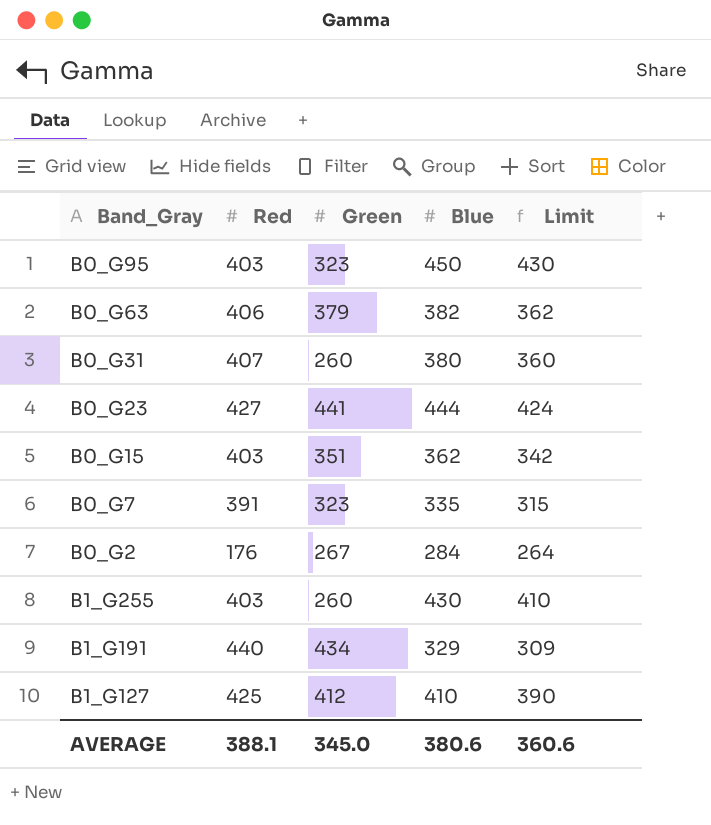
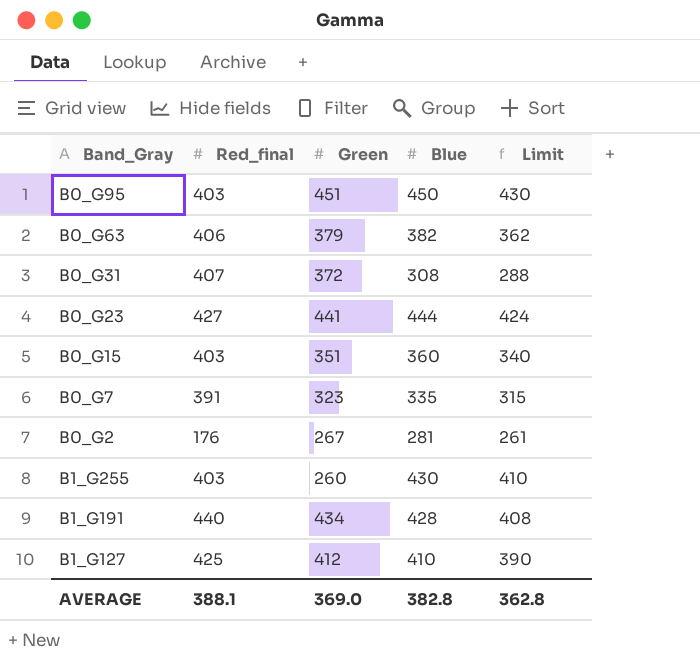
column name: Red -> Red_final
B0_G95 | Green: 323 -> 451
B0_G31 | Green: 260 -> 372
B0_G31 | Blue: 380 -> 308
B0_G31 | Limit: 360 -> 288
B0_G15 | Blue: 362 -> 360
B0_G15 | Limit: 342 -> 340
B0_G2 | Blue: 284 -> 281
B0_G2 | Limit: 264 -> 261
B1_G191 | Blue: 329 -> 428
B1_G191 | Limit: 309 -> 408
AVERAGE | Green: 345.0 -> 369.0
AVERAGE | Blue: 380.6 -> 382.8
AVERAGE | Limit: 360.6 -> 362.8

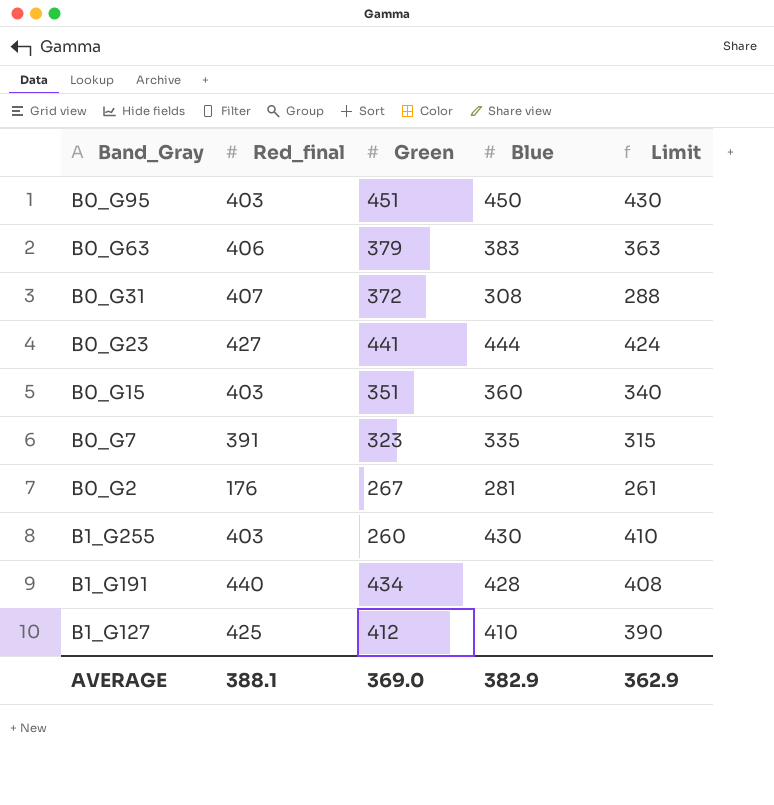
B0_G63 | Blue: 382 -> 383
B0_G63 | Limit: 362 -> 363
AVERAGE | Blue: 382.8 -> 382.9
AVERAGE | Limit: 362.8 -> 362.9

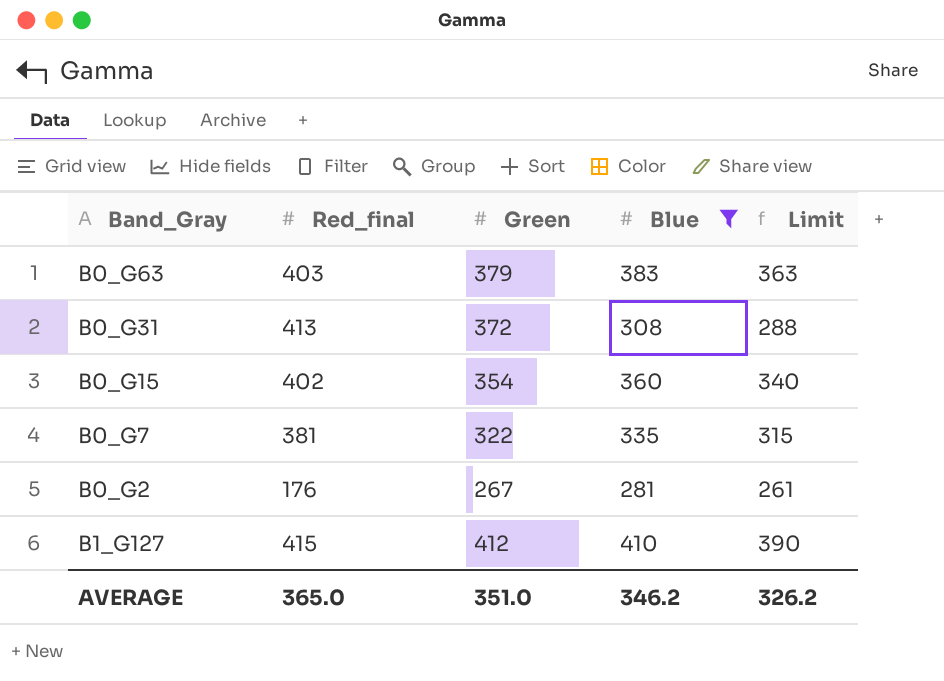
filter: none -> Blue <= 410
B0_G63 | Red_final: 406 -> 403
B0_G31 | Red_final: 407 -> 413
B0_G15 | Red_final: 403 -> 402
B0_G15 | Green: 351 -> 354
B0_G7 | Red_final: 391 -> 381
B0_G7 | Green: 323 -> 322
B1_G127 | Red_final: 425 -> 415
AVERAGE | Red_final: 388.1 -> 365.0
AVERAGE | Green: 369.0 -> 351.0
AVERAGE | Blue: 382.9 -> 346.2
AVERAGE | Limit: 362.9 -> 326.2

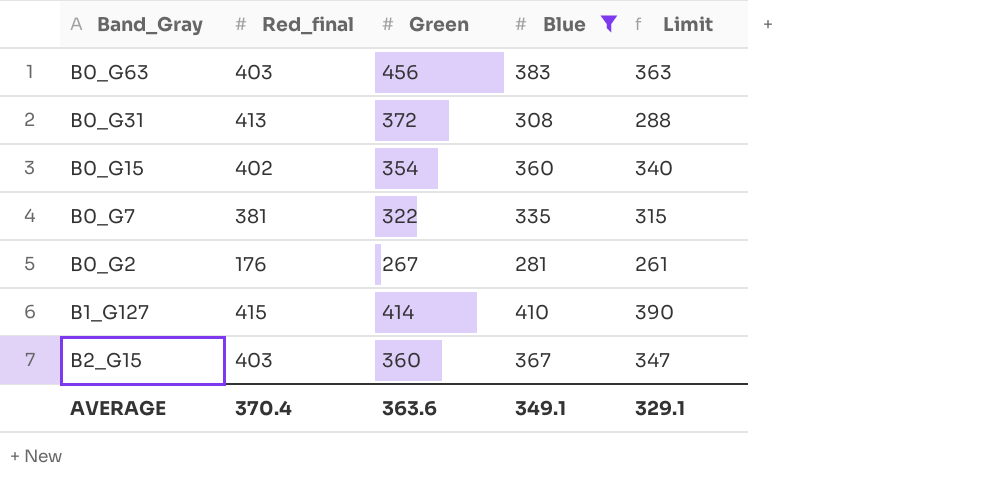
B0_G63 | Green: 379 -> 456
B1_G127 | Green: 412 -> 414
row B2_G15: none -> 403 | 360 | 367 | 347
AVERAGE | Red_final: 365.0 -> 370.4
AVERAGE | Green: 351.0 -> 363.6
AVERAGE | Blue: 346.2 -> 349.1
AVERAGE | Limit: 326.2 -> 329.1

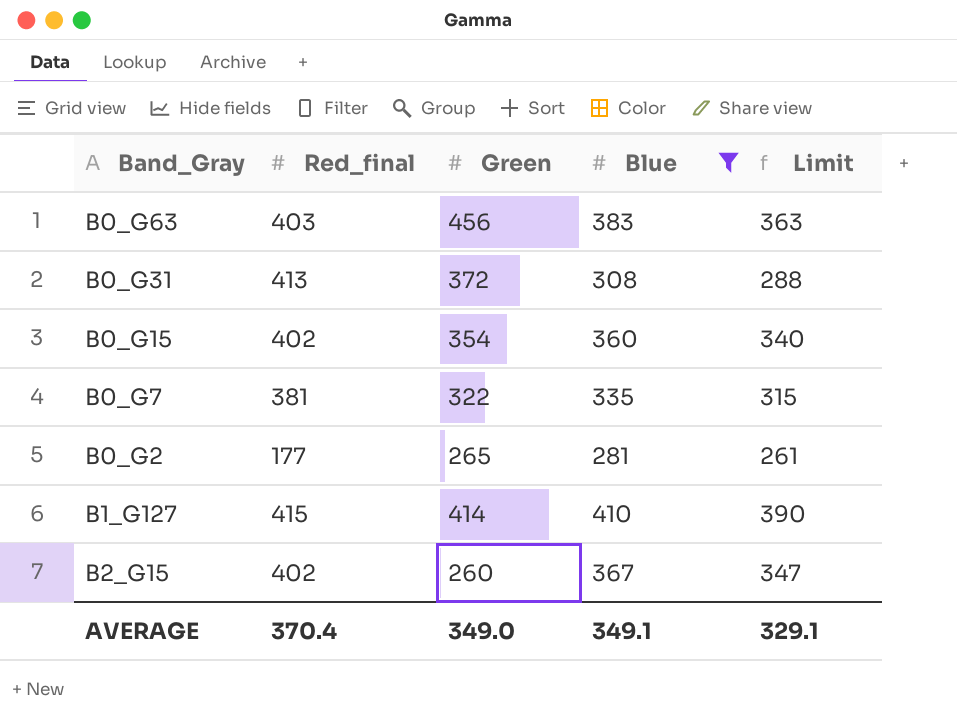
B0_G2 | Red_final: 176 -> 177
B0_G2 | Green: 267 -> 265
B2_G15 | Red_final: 403 -> 402
B2_G15 | Green: 360 -> 260
AVERAGE | Green: 363.6 -> 349.0

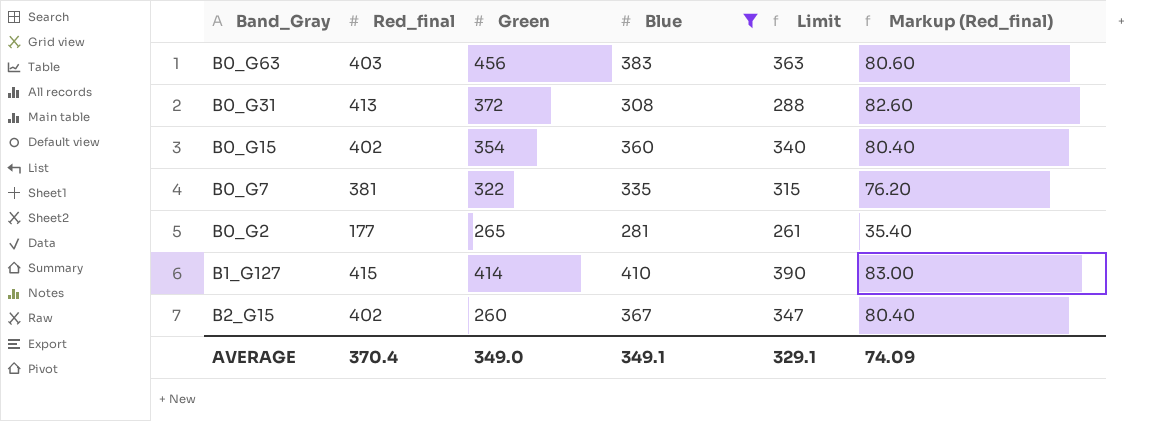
column Markup (Red_final) | formula: none -> [Red_final] * 0.2

